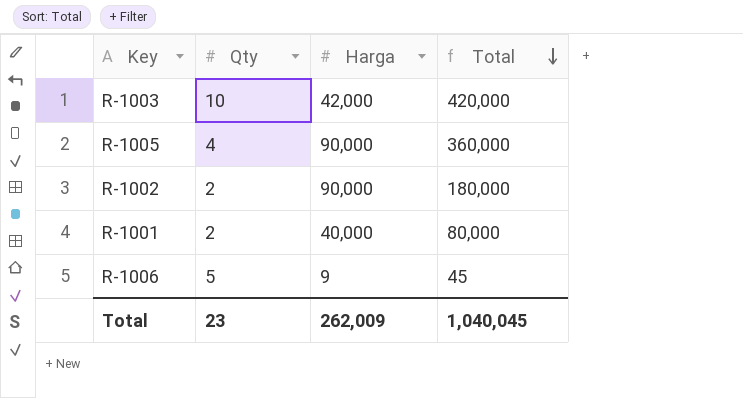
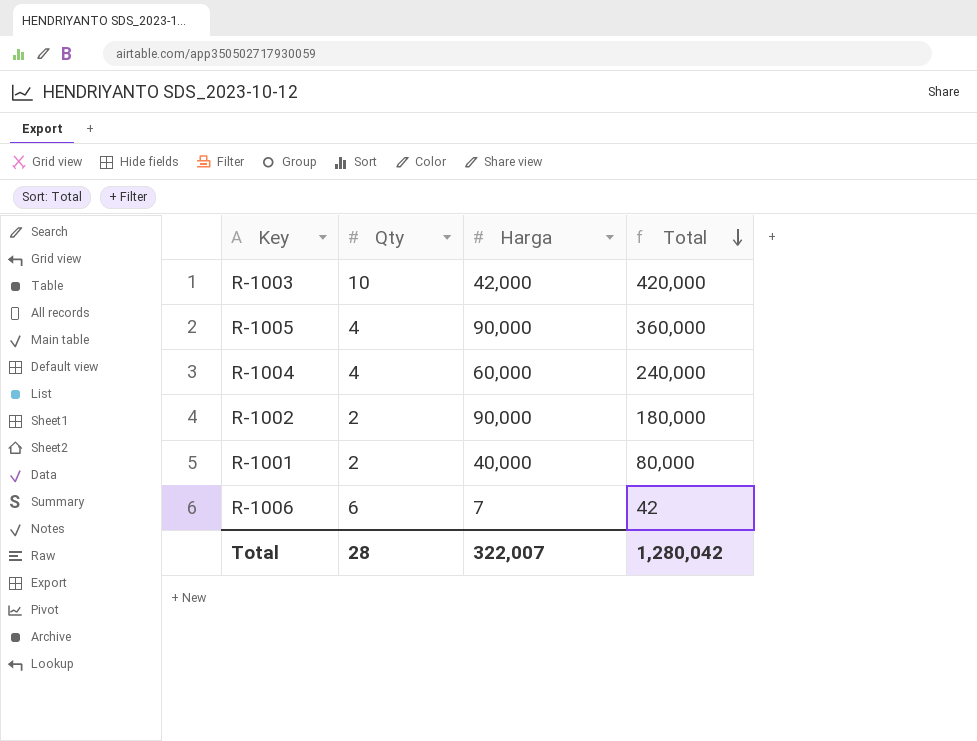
row R-1004: none -> 4 | 60,000 | 240,000
R-1006 | Qty: 5 -> 6
R-1006 | Harga: 9 -> 7
R-1006 | Total: 45 -> 42
Total | Qty: 23 -> 28
Total | Harga: 262,009 -> 322,007
Total | Total: 1,040,045 -> 1,280,042

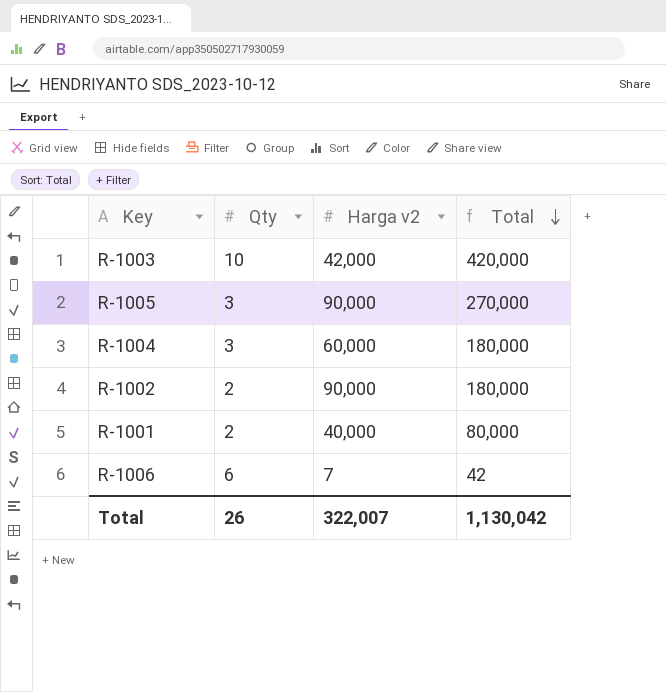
column name: Harga -> Harga v2
R-1005 | Qty: 4 -> 3
R-1005 | Total: 360,000 -> 270,000
R-1004 | Qty: 4 -> 3
R-1004 | Total: 240,000 -> 180,000
Total | Qty: 28 -> 26
Total | Total: 1,280,042 -> 1,130,042

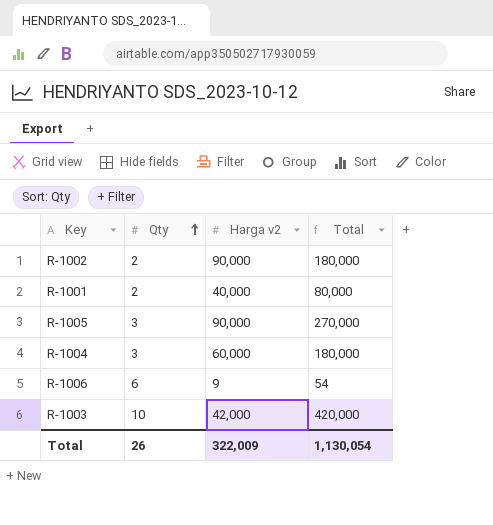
row order: Total descending -> Qty ascending
R-1006 | Harga v2: 7 -> 9
R-1006 | Total: 42 -> 54
Total | Harga v2: 322,007 -> 322,009
Total | Total: 1,130,042 -> 1,130,054

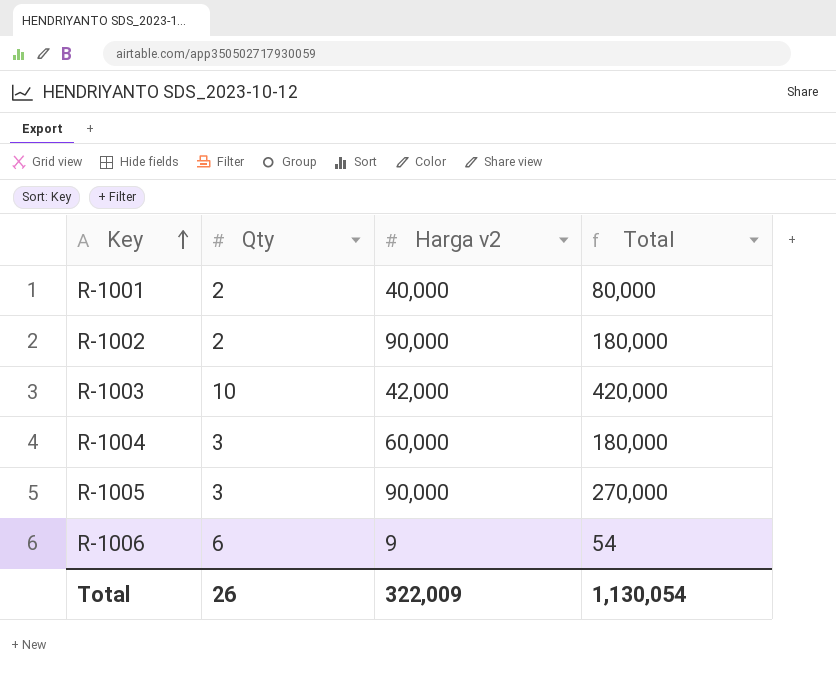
row order: Qty ascending -> Key ascending

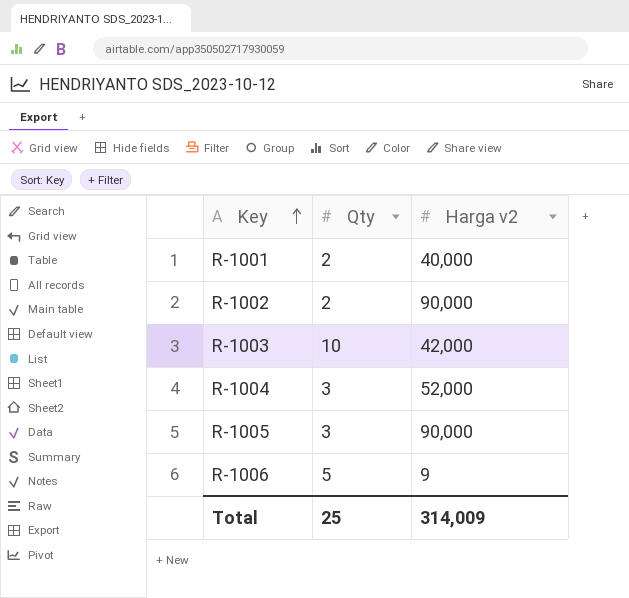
column Total | formula: [Qty] * [Harga v2] -> none
R-1004 | Harga v2: 60,000 -> 52,000
R-1006 | Qty: 6 -> 5
Total | Qty: 26 -> 25
Total | Harga v2: 322,009 -> 314,009

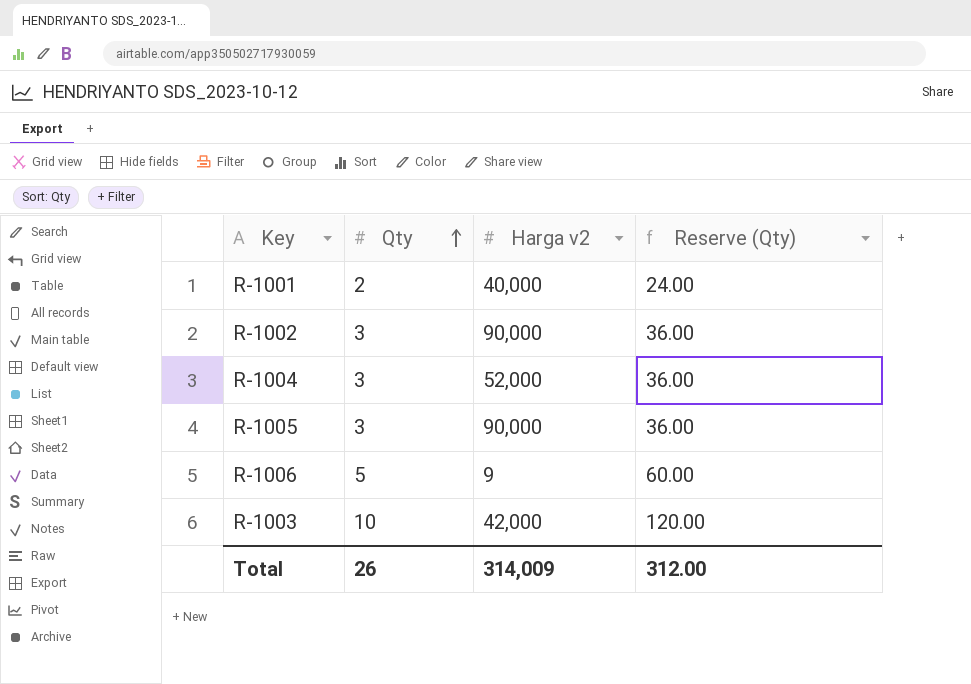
row order: Key ascending -> Qty ascending
column Reserve (Qty) | formula: none -> [Qty] * 12
R-1002 | Qty: 2 -> 3
Total | Qty: 25 -> 26

